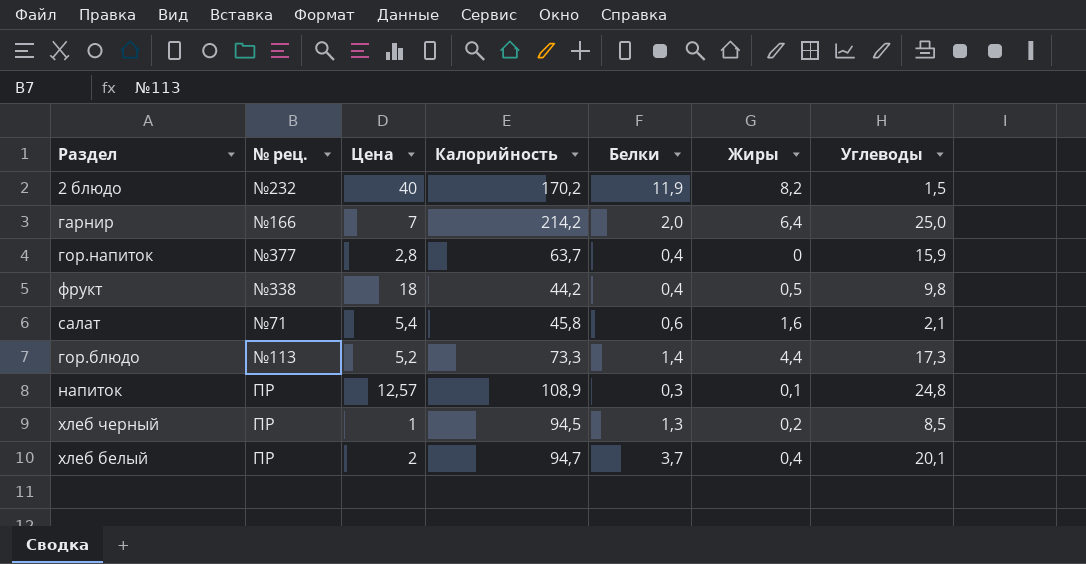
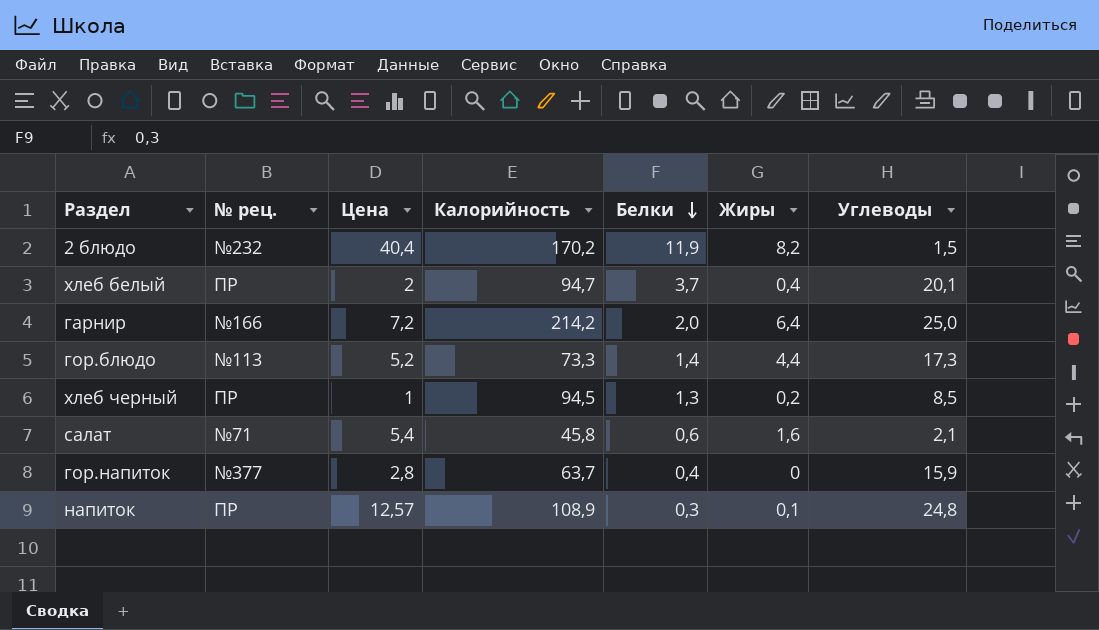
row order: none -> Белки descending
row фрукт: №338 | 18 | 44,2 | 0,4 | 0,5 | 9,8 -> none
2 блюдо | Цена: 40 -> 40,4
гарнир | Цена: 7 -> 7,2

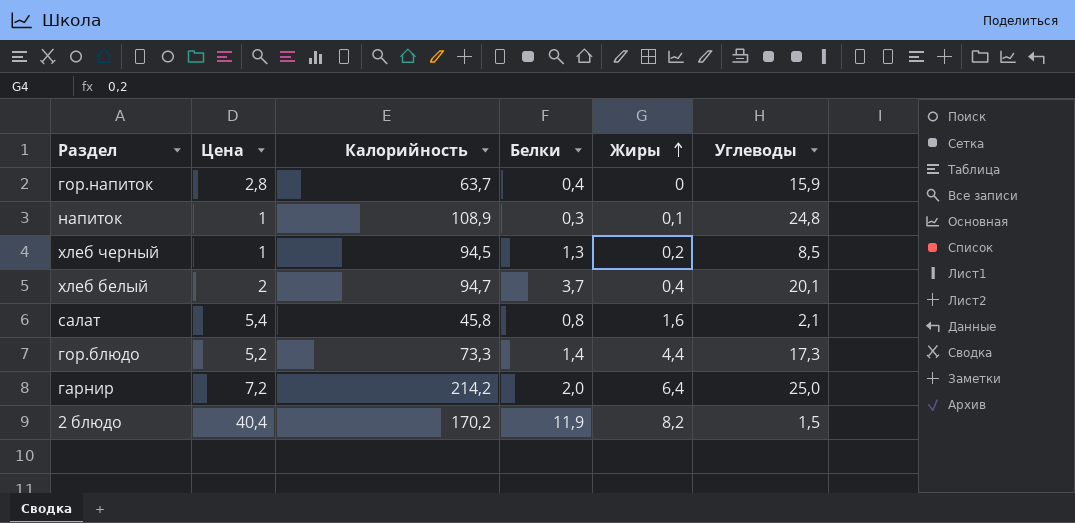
row order: Белки descending -> Жиры ascending
column № рец. | position: 2 -> none
напиток | Цена: 12,57 -> 1
салат | Белки: 0,6 -> 0,8

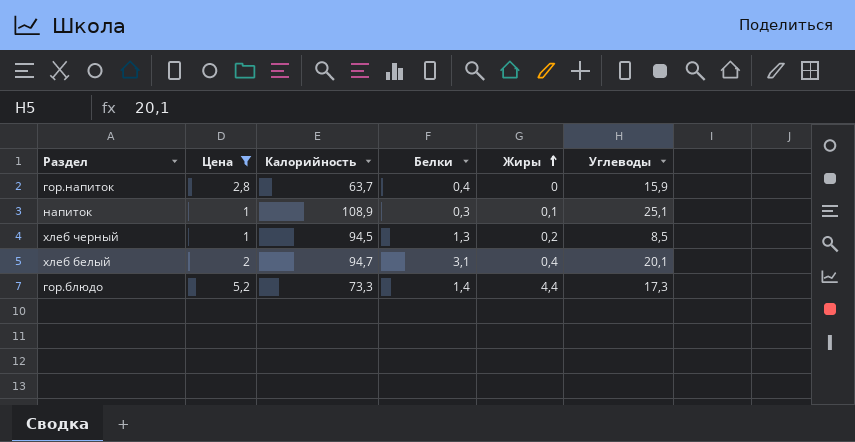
filter: none -> Цена <= 5,2
напиток | Углеводы: 24,8 -> 25,1
хлеб белый | Белки: 3,7 -> 3,1

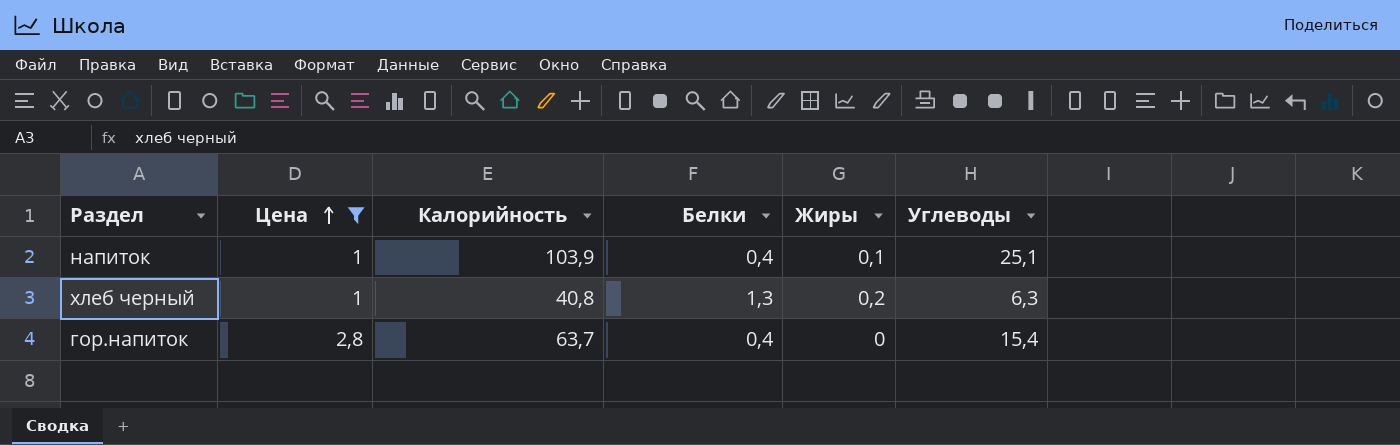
row order: Жиры ascending -> Цена ascending
row хлеб белый: 2 | 94,7 | 3,1 | 0,4 | 20,1 -> none
row гор.блюдо: 5,2 | 73,3 | 1,4 | 4,4 | 17,3 -> none
напиток | Калорийность: 108,9 -> 103,9
напиток | Белки: 0,3 -> 0,4
хлеб черный | Калорийность: 94,5 -> 40,8
хлеб черный | Углеводы: 8,5 -> 6,3
гор.напиток | Углеводы: 15,9 -> 15,4

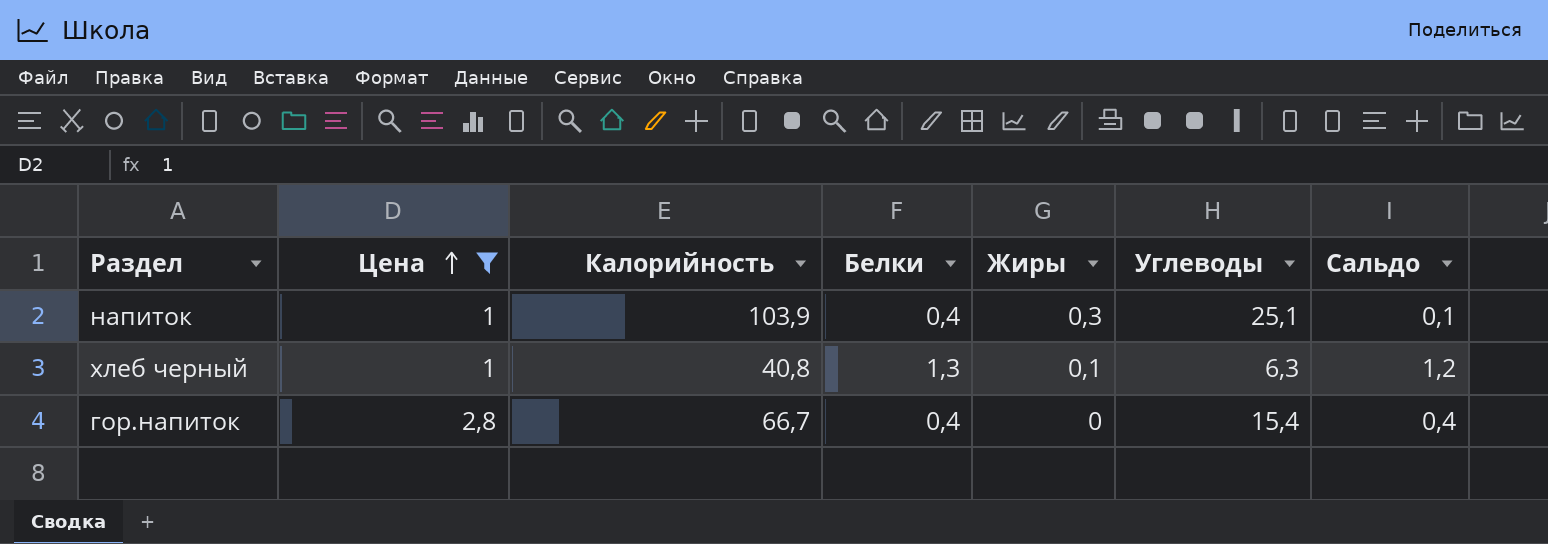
column Сальдо | formula: none -> [Белки] - [Жиры]
напиток | Жиры: 0,1 -> 0,3
хлеб черный | Жиры: 0,2 -> 0,1
гор.напиток | Калорийность: 63,7 -> 66,7

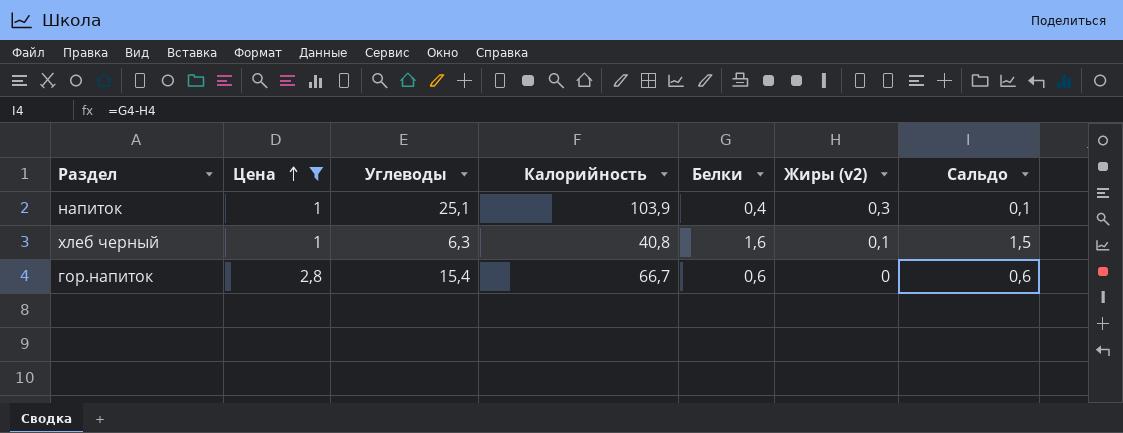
column Углеводы | position: 6 -> 3
column name: Жиры -> Жиры (v2)
хлеб черный | Белки: 1,3 -> 1,6
хлеб черный | Сальдо: 1,2 -> 1,5
гор.напиток | Белки: 0,4 -> 0,6
гор.напиток | Сальдо: 0,4 -> 0,6

